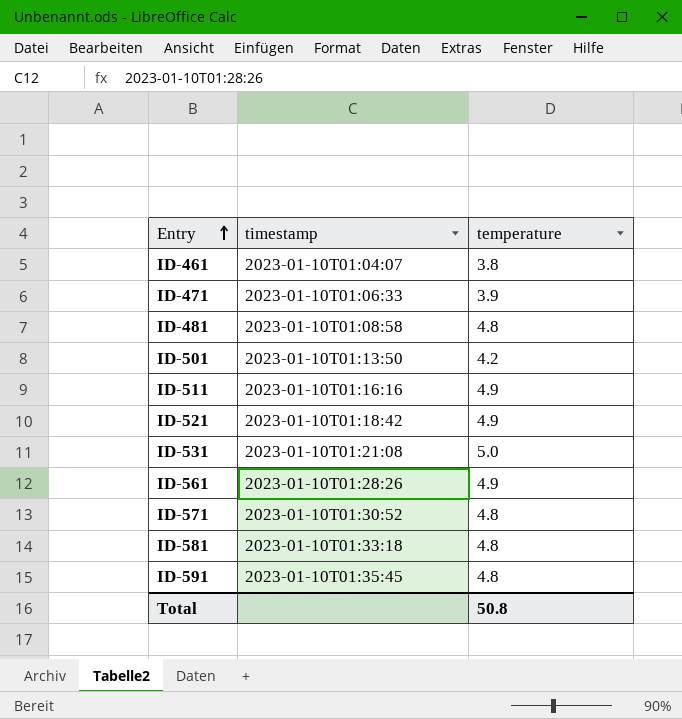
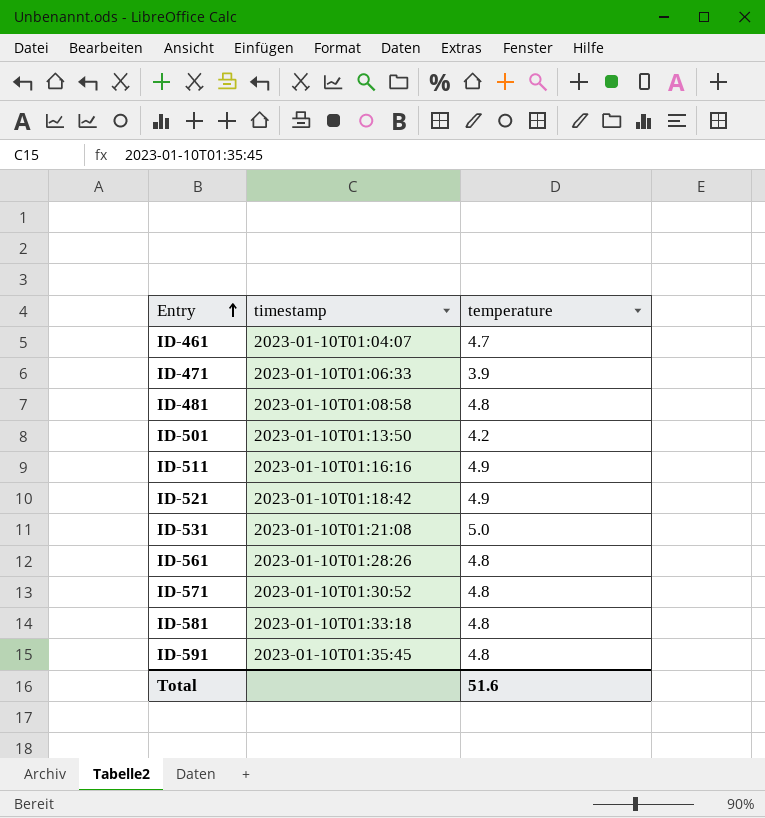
ID-461 | temperature: 3.8 -> 4.7
ID-561 | temperature: 4.9 -> 4.8
Total | temperature: 50.8 -> 51.6

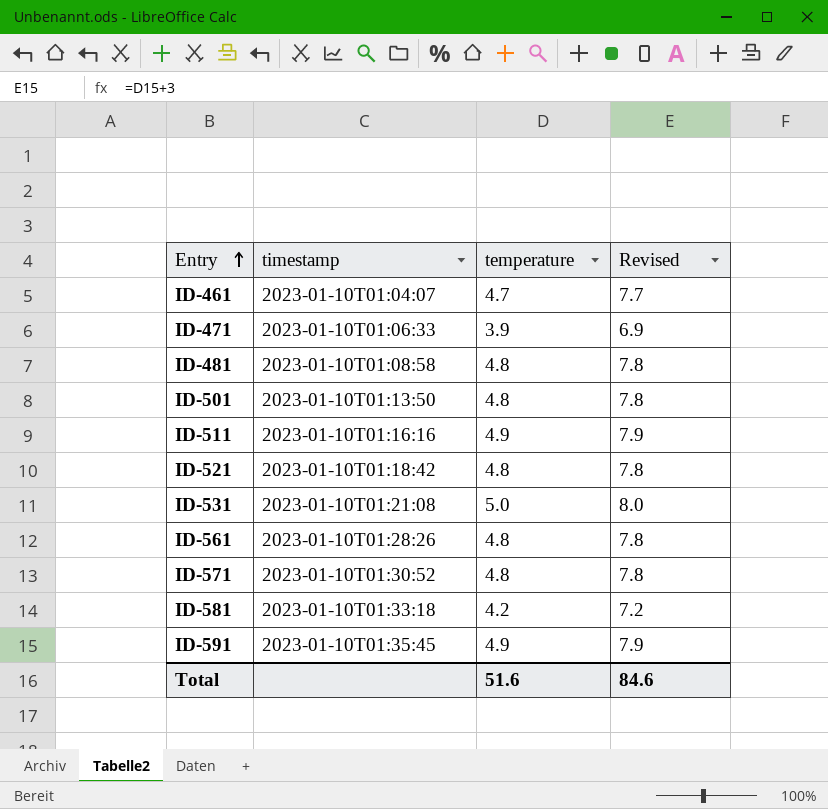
column Revised | formula: none -> [temperature] + 3
ID-501 | temperature: 4.2 -> 4.8
ID-521 | temperature: 4.9 -> 4.8
ID-581 | temperature: 4.8 -> 4.2
ID-591 | temperature: 4.8 -> 4.9

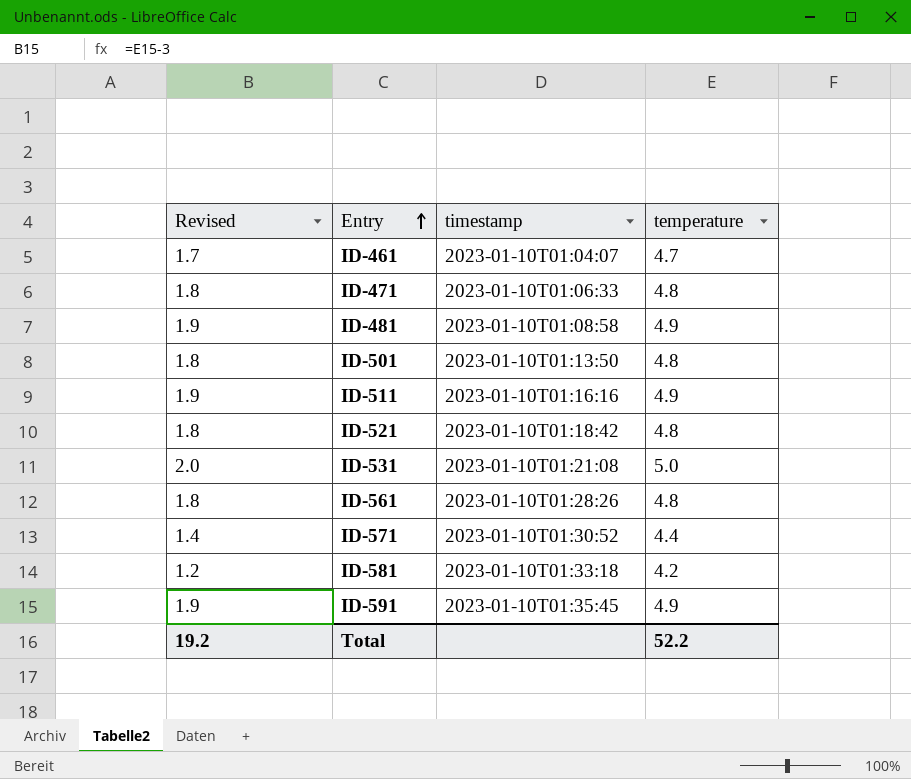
column Revised | formula: [temperature] + 3 -> [temperature] - 3
column Revised | position: 4 -> 1
ID-471 | temperature: 3.9 -> 4.8
ID-481 | temperature: 4.8 -> 4.9
ID-571 | temperature: 4.8 -> 4.4
Total | Revised: 84.6 -> 19.2
Total | temperature: 51.6 -> 52.2

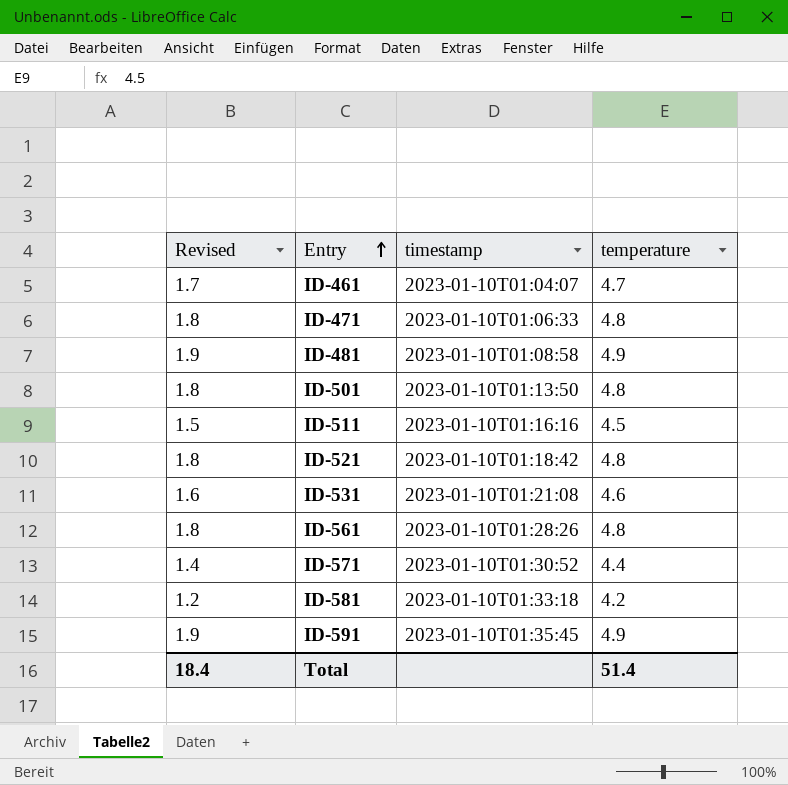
ID-511 | Revised: 1.9 -> 1.5
ID-511 | temperature: 4.9 -> 4.5
ID-531 | Revised: 2.0 -> 1.6
ID-531 | temperature: 5.0 -> 4.6
Total | Revised: 19.2 -> 18.4
Total | temperature: 52.2 -> 51.4

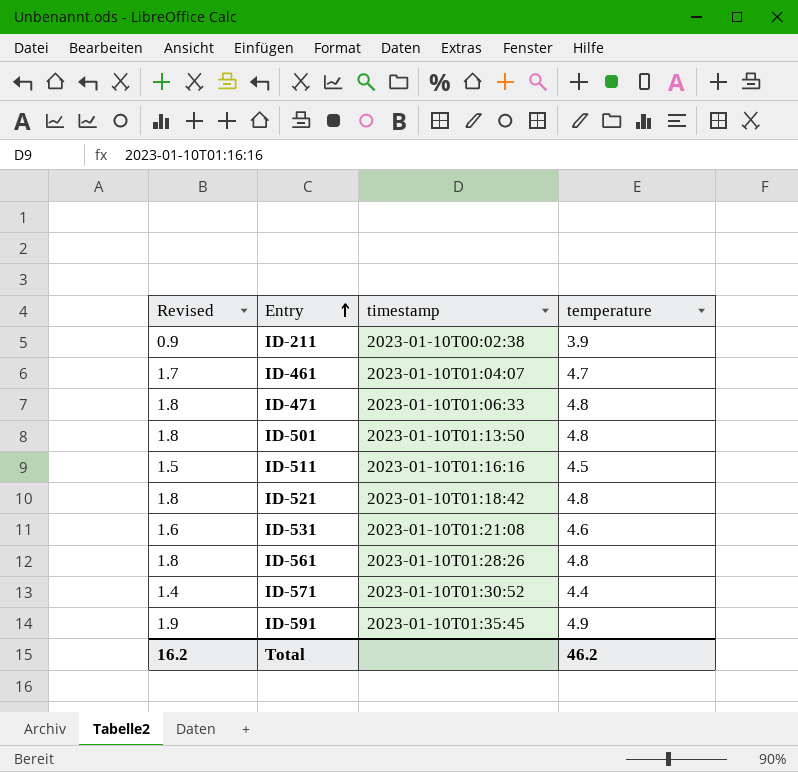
row ID-481: 1.9 | 2023-01-10T01:08:58 | 4.9 -> none
row ID-581: 1.2 | 2023-01-10T01:33:18 | 4.2 -> none
row ID-211: none -> 0.9 | 2023-01-10T00:02:38 | 3.9
Total | Revised: 18.4 -> 16.2
Total | temperature: 51.4 -> 46.2

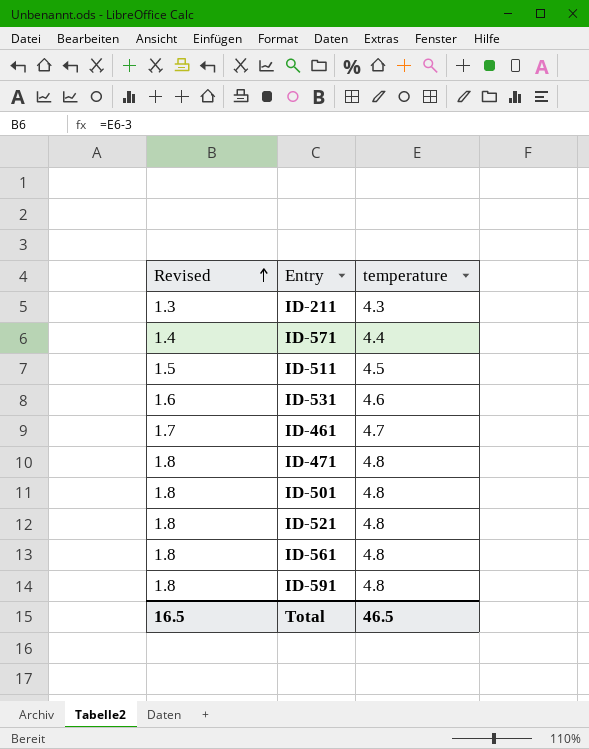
row order: Entry ascending -> Revised ascending
column timestamp | position: 3 -> none
ID-211 | Revised: 0.9 -> 1.3
ID-211 | temperature: 3.9 -> 4.3
ID-591 | Revised: 1.9 -> 1.8
ID-591 | temperature: 4.9 -> 4.8
Total | Revised: 16.2 -> 16.5
Total | temperature: 46.2 -> 46.5

